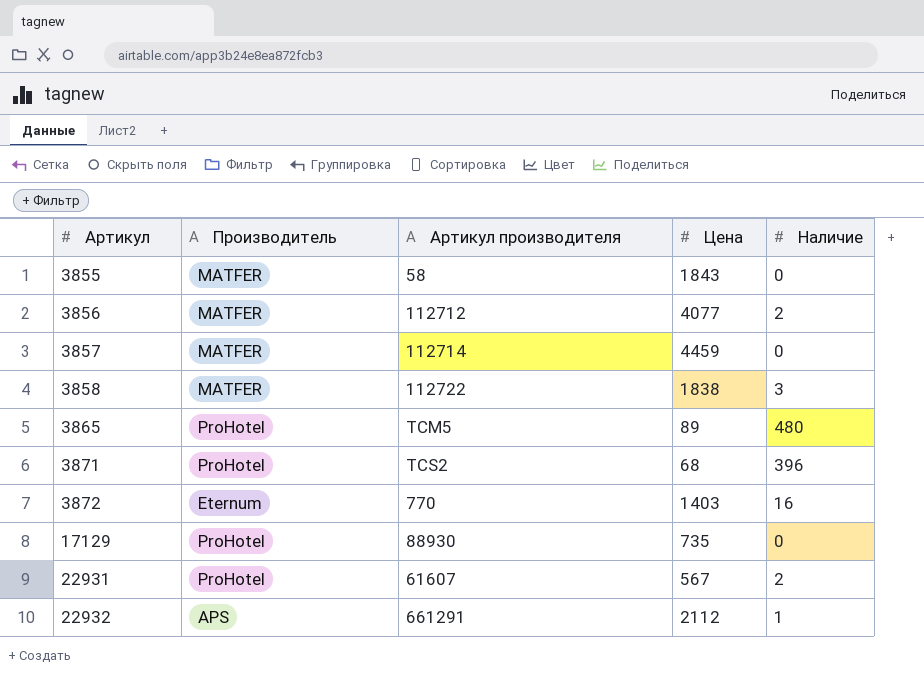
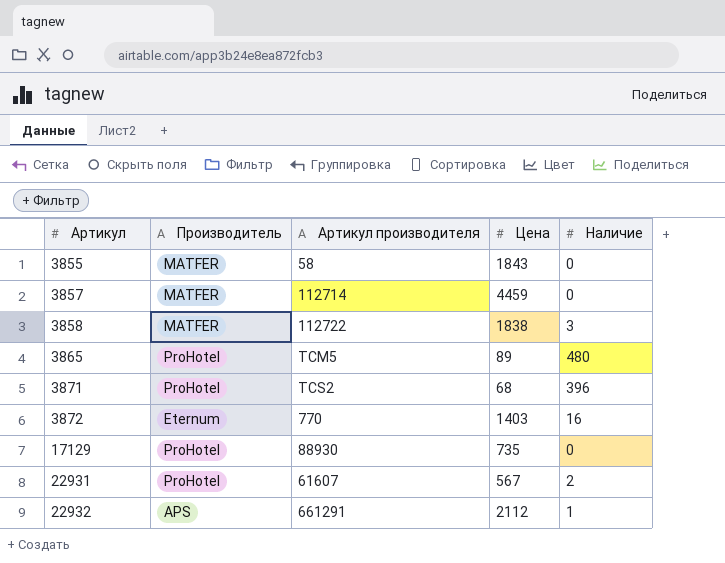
row 3856: MATFER | 112712 | 4077 | 2 -> none

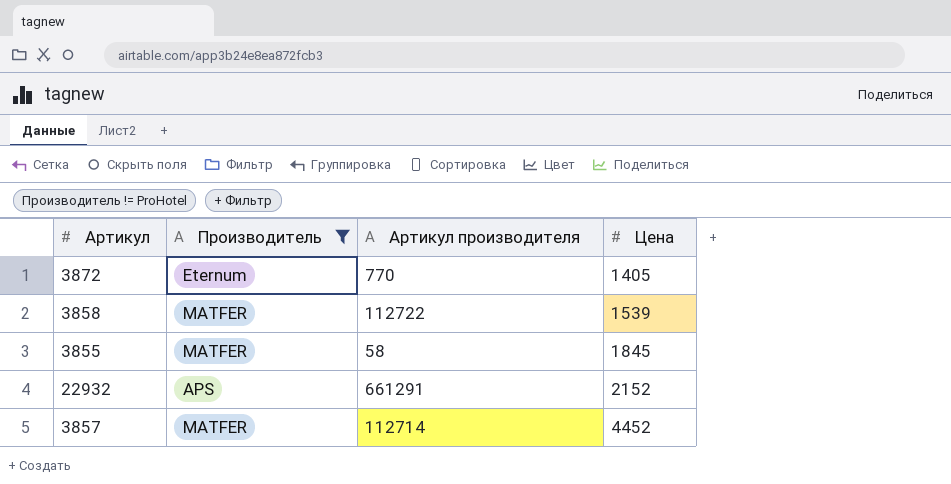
filter: none -> Производитель != ProHotel
row order: Артикул ascending -> Цена ascending
column Наличие | position: 5 -> none
3872 | Цена: 1403 -> 1405
3858 | Цена: 1838 -> 1539
3855 | Цена: 1843 -> 1845
22932 | Цена: 2112 -> 2152
3857 | Цена: 4459 -> 4452

